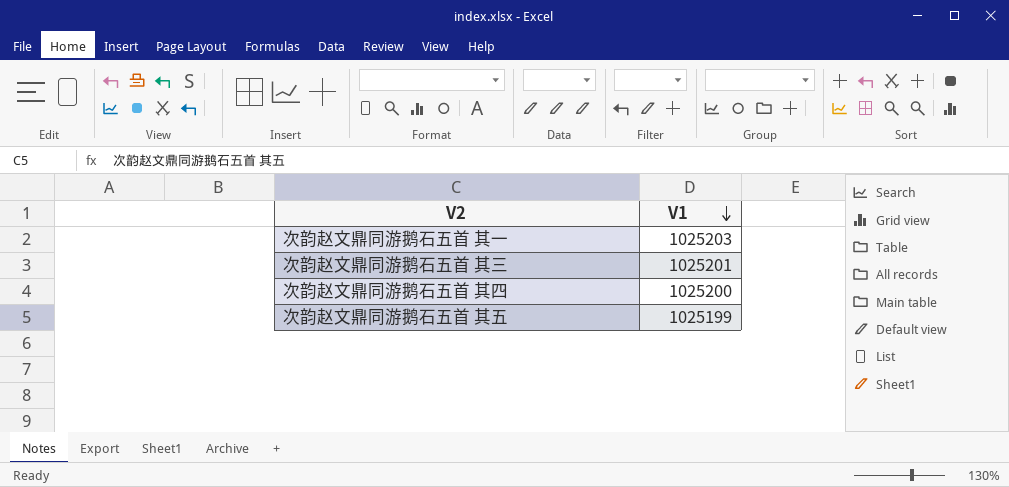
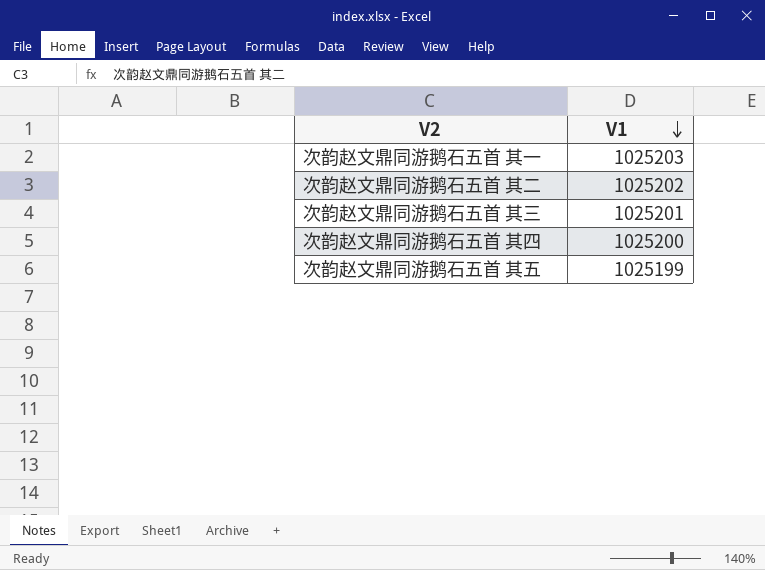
row 次韵赵文鼎同游鹅石五首 其二: none -> 1025202

